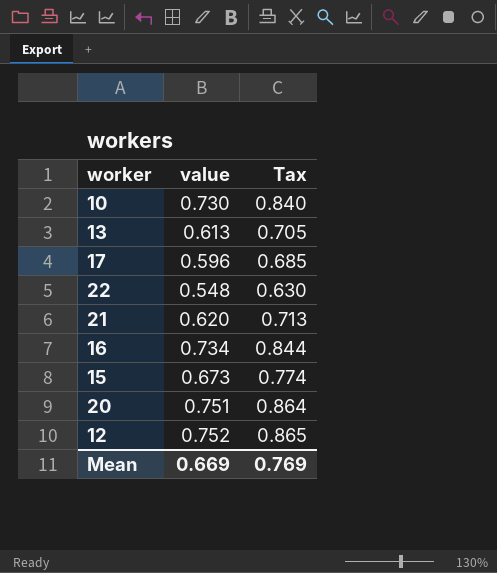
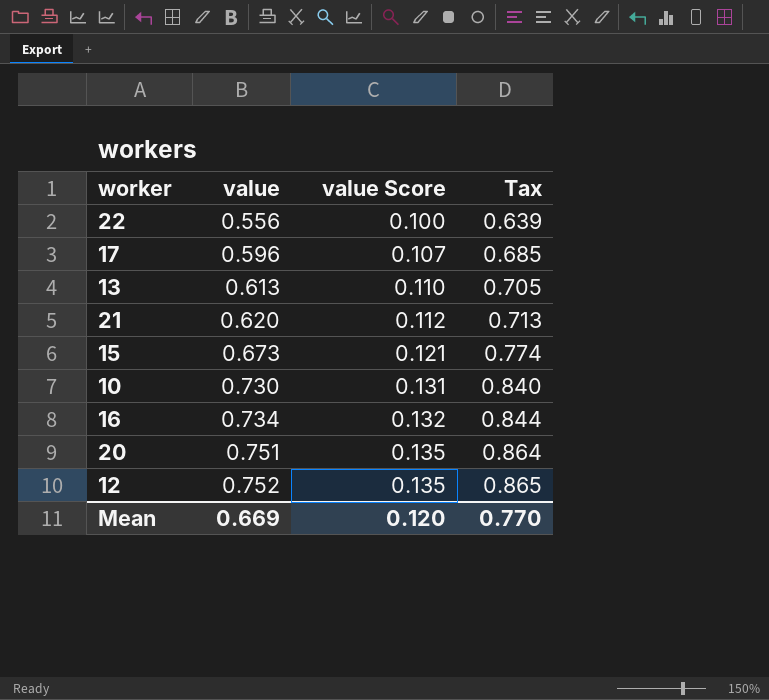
row order: none -> value ascending
column value Score | formula: none -> [value] * 0.18
22 | value: 0.548 -> 0.556
22 | Tax: 0.630 -> 0.639
Mean | Tax: 0.769 -> 0.770

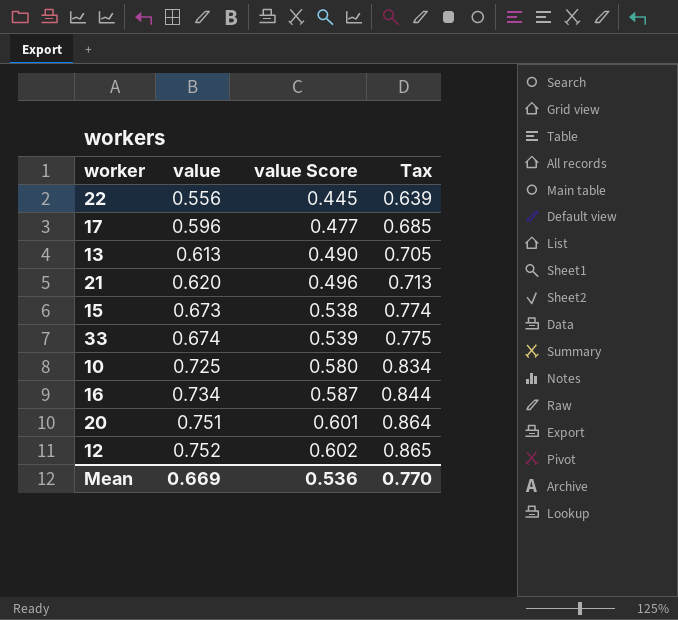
column value Score | formula: [value] * 0.18 -> [value] * 0.8
row 33: none -> 0.674 | 0.539 | 0.775
10 | value: 0.730 -> 0.725
10 | Tax: 0.840 -> 0.834
Mean | value Score: 0.120 -> 0.536

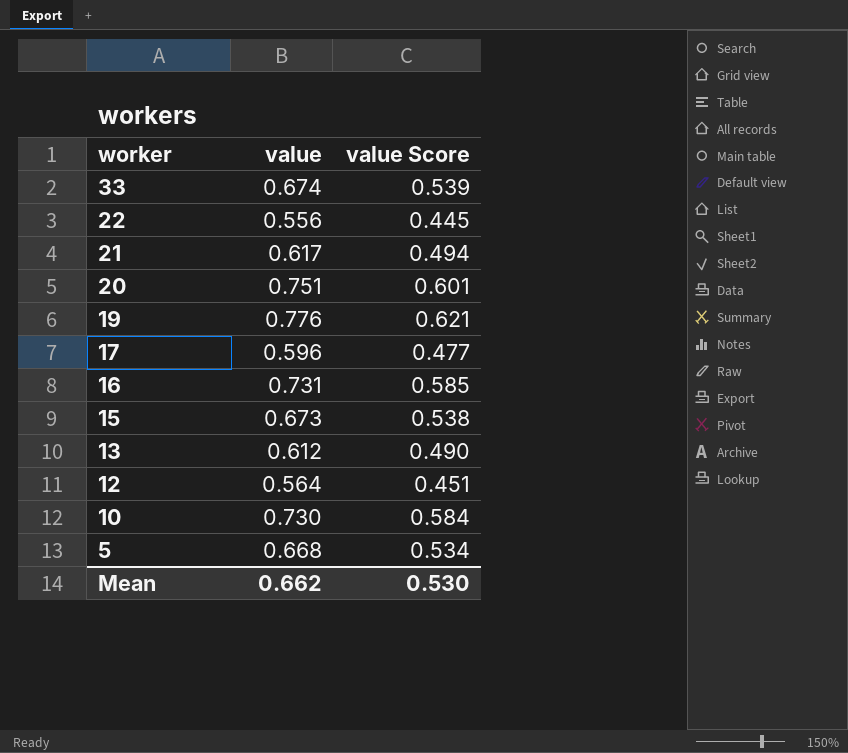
row order: value ascending -> worker descending
column Tax | formula: [value] * 1.15 -> none
21 | value: 0.620 -> 0.617
21 | value Score: 0.496 -> 0.494
row 19: none -> 0.776 | 0.621
16 | value: 0.734 -> 0.731
16 | value Score: 0.587 -> 0.585
13 | value: 0.613 -> 0.612
12 | value: 0.752 -> 0.564
12 | value Score: 0.602 -> 0.451
10 | value: 0.725 -> 0.730
10 | value Score: 0.580 -> 0.584
row 5: none -> 0.668 | 0.534
Mean | value: 0.669 -> 0.662
Mean | value Score: 0.536 -> 0.530

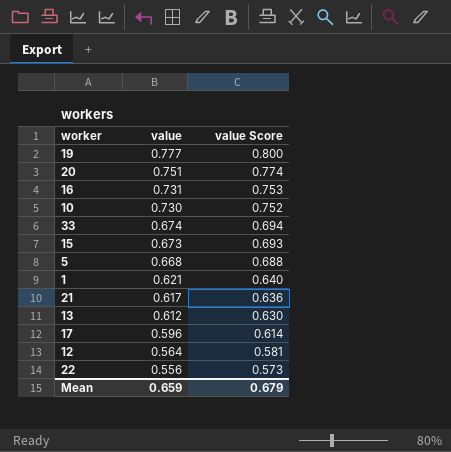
row order: worker descending -> value descending
column value Score | formula: [value] * 0.8 -> [value] * 1.03
19 | value: 0.776 -> 0.777
row 1: none -> 0.621 | 0.640
Mean | value: 0.662 -> 0.659
Mean | value Score: 0.530 -> 0.679

